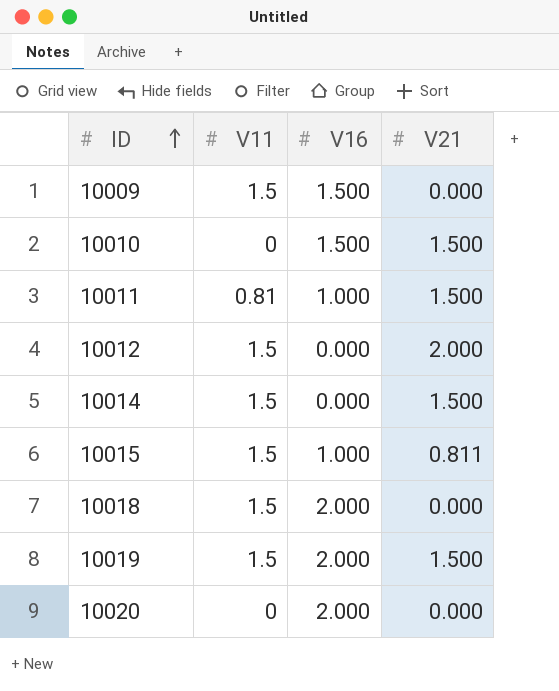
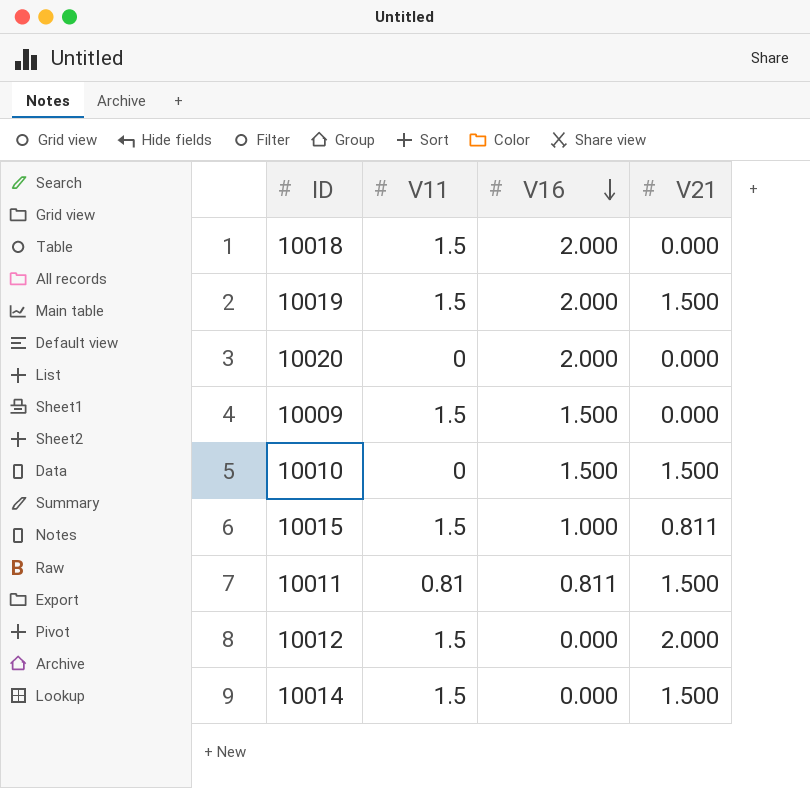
row order: ID ascending -> V16 descending
10011 | V16: 1.000 -> 0.811

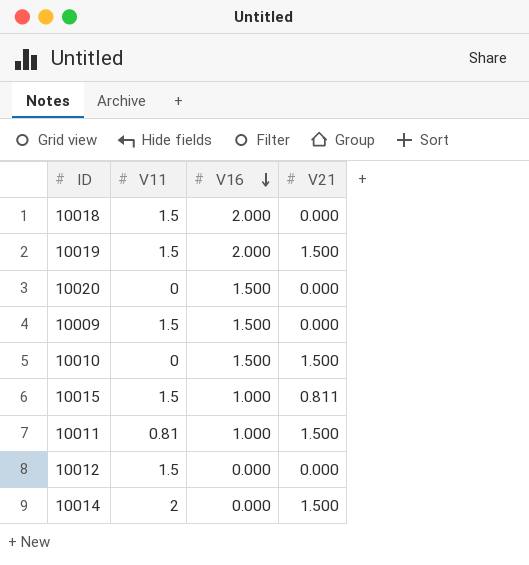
10020 | V16: 2.000 -> 1.500
10011 | V16: 0.811 -> 1.000
10012 | V21: 2.000 -> 0.000
10014 | V11: 1.5 -> 2

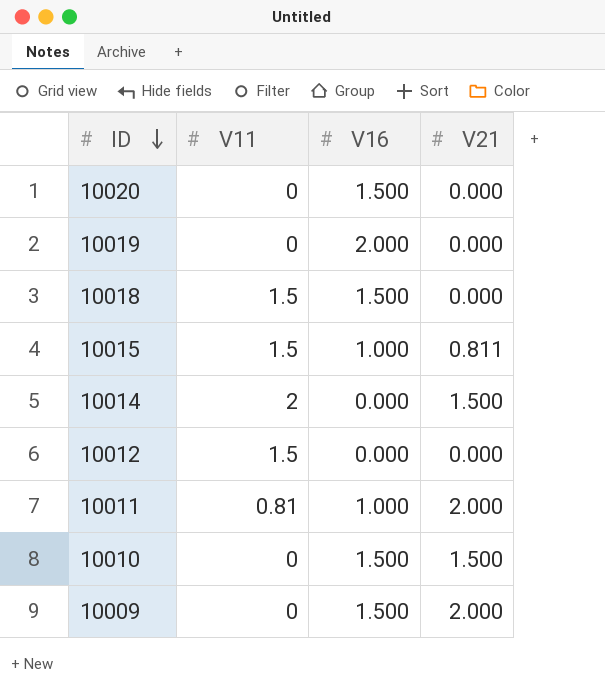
row order: V16 descending -> ID descending
10019 | V11: 1.5 -> 0
10019 | V21: 1.500 -> 0.000
10018 | V16: 2.000 -> 1.500
10011 | V21: 1.500 -> 2.000
10009 | V11: 1.5 -> 0
10009 | V21: 0.000 -> 2.000

